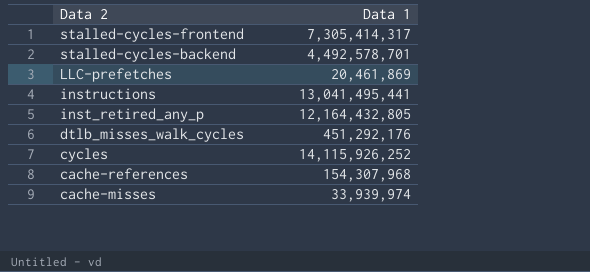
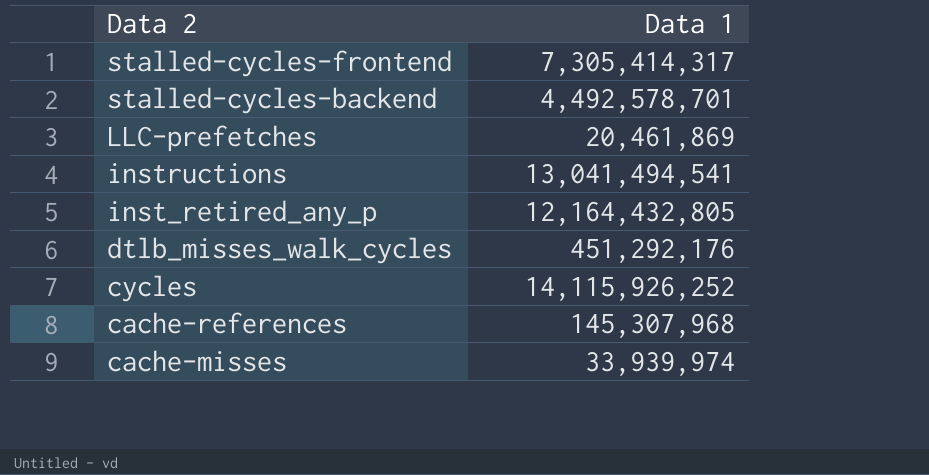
instructions | Data 1: 13,041,495,441 -> 13,041,494,541
cache-references | Data 1: 154,307,968 -> 145,307,968

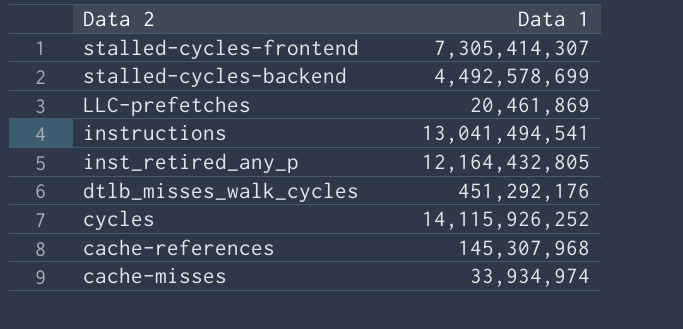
stalled-cycles-frontend | Data 1: 7,305,414,317 -> 7,305,414,307
stalled-cycles-backend | Data 1: 4,492,578,701 -> 4,492,578,699
cache-misses | Data 1: 33,939,974 -> 33,934,974

